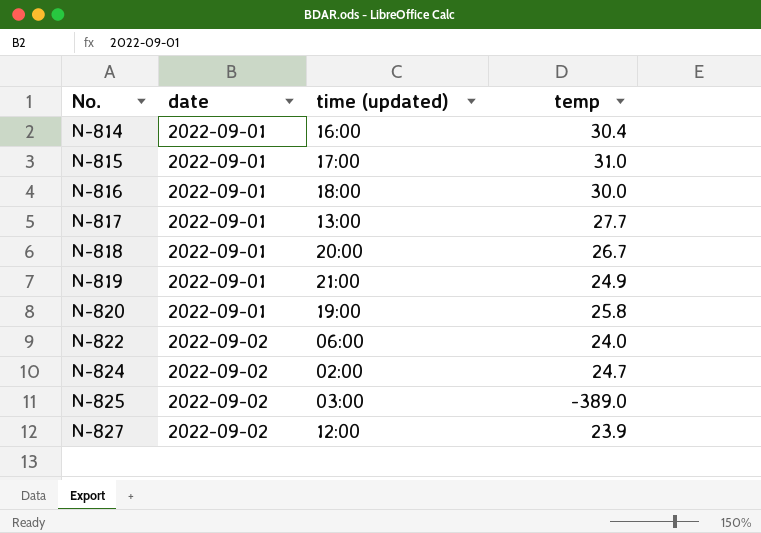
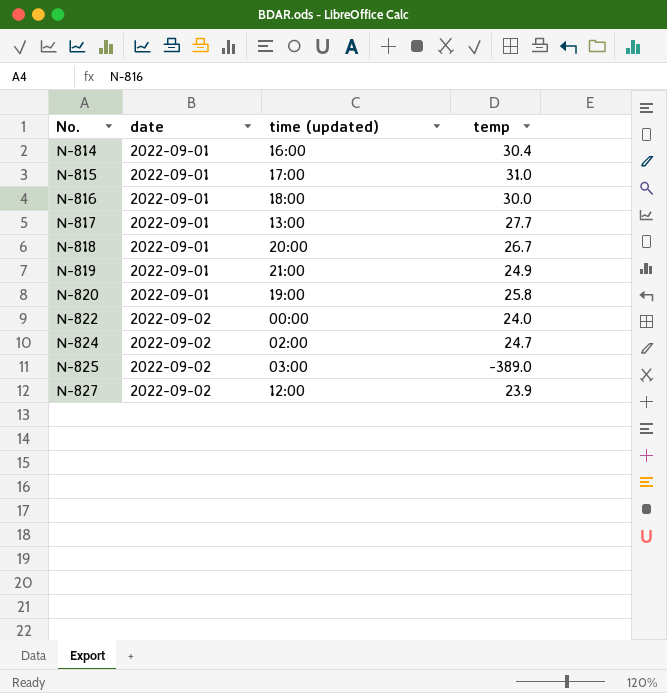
N-822 | time (updated): 06:00 -> 00:00

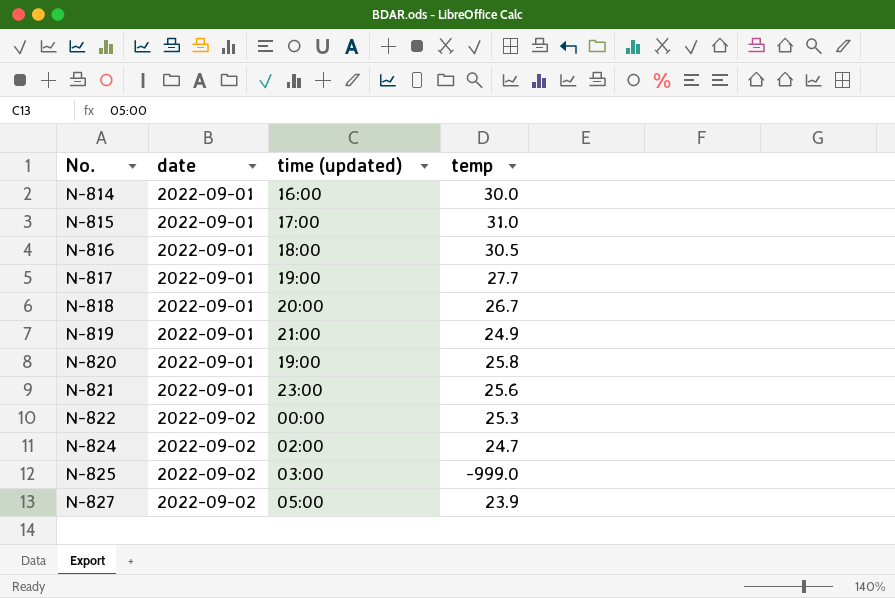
N-814 | temp: 30.4 -> 30.0
N-816 | temp: 30.0 -> 30.5
N-817 | time (updated): 13:00 -> 19:00
row N-821: none -> 2022-09-01 | 23:00 | 25.6
N-822 | temp: 24.0 -> 25.3
N-825 | temp: -389.0 -> -999.0
N-827 | time (updated): 12:00 -> 05:00

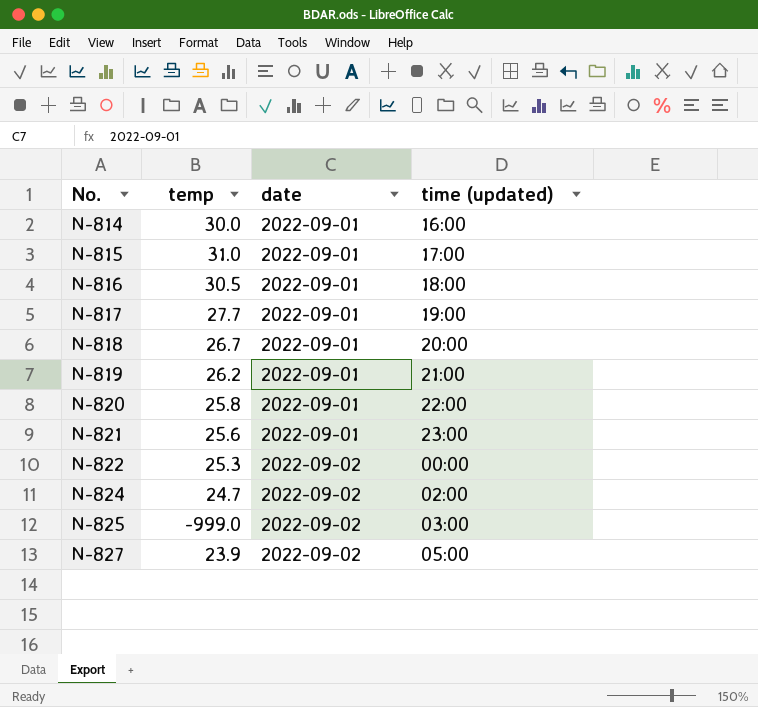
column temp | position: 4 -> 2
N-819 | temp: 24.9 -> 26.2
N-820 | time (updated): 19:00 -> 22:00

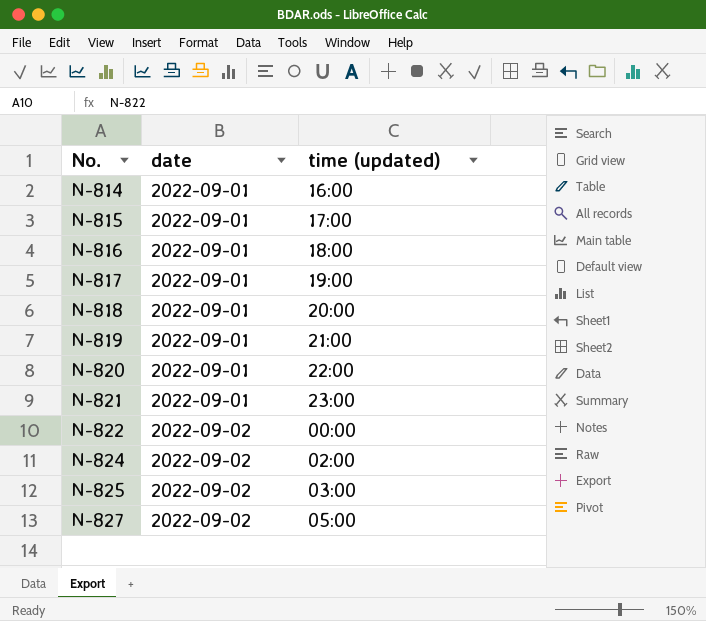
column temp | position: 2 -> none

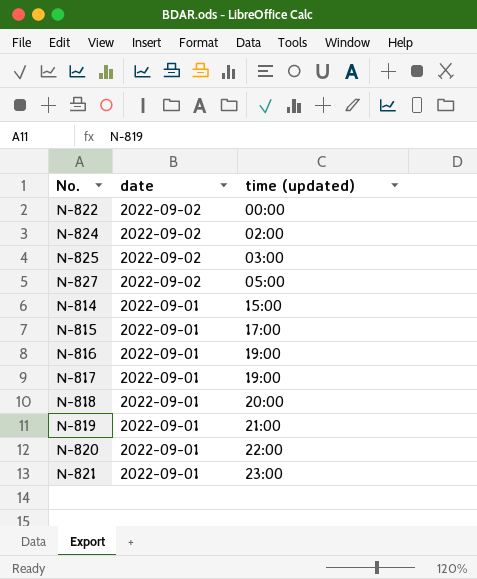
row order: No. ascending -> date descending
N-814 | time (updated): 16:00 -> 15:00
N-816 | time (updated): 18:00 -> 19:00

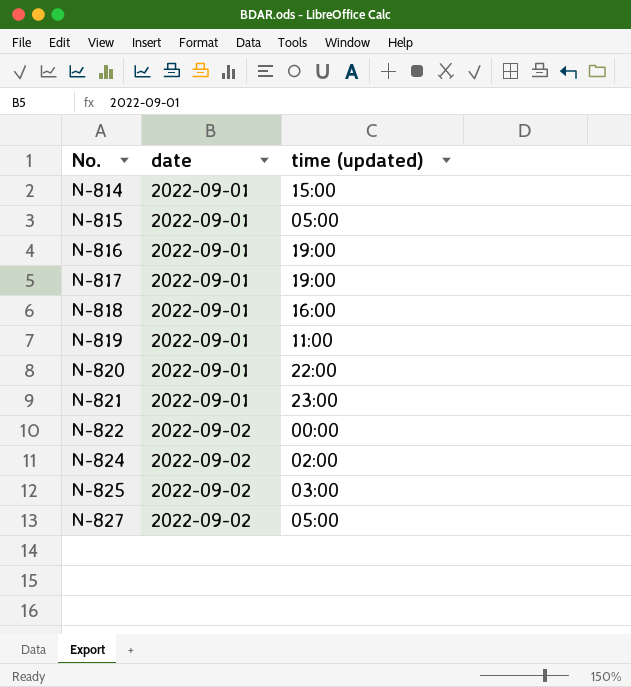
row order: date descending -> No. ascending
N-815 | time (updated): 17:00 -> 05:00
N-818 | time (updated): 20:00 -> 16:00
N-819 | time (updated): 21:00 -> 11:00

